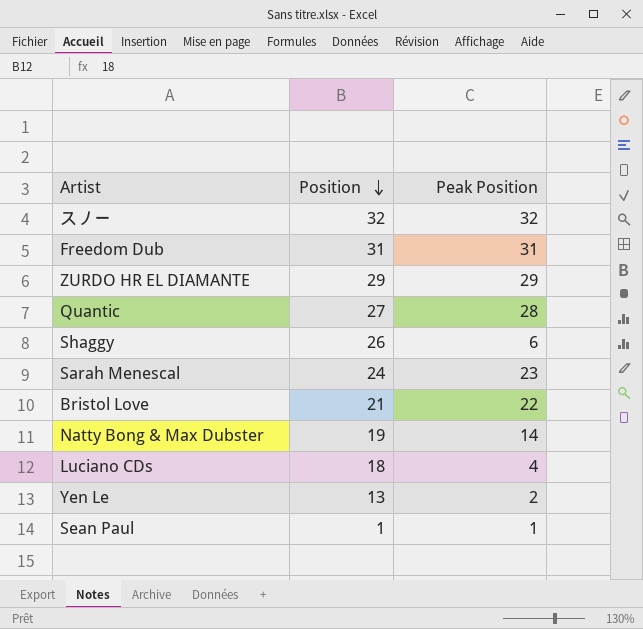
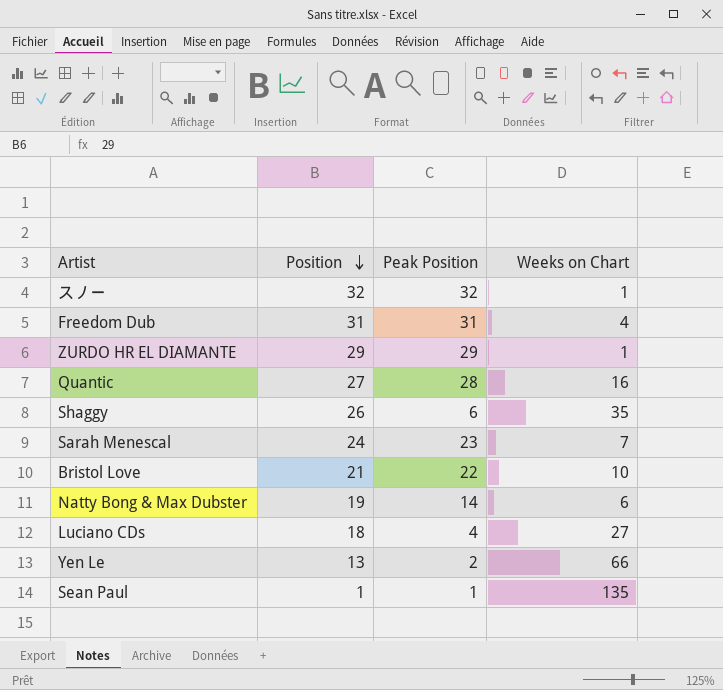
column Weeks on Chart | position: none -> 4

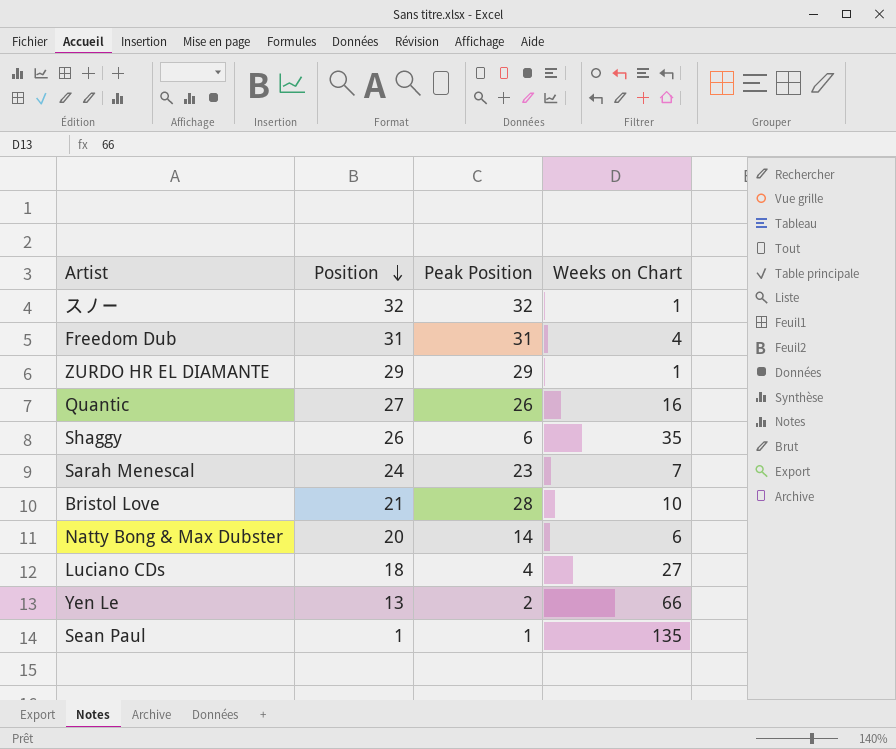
Quantic | Peak Position: 28 -> 26
Bristol Love | Peak Position: 22 -> 28
Natty Bong & Max Dubster | Position: 19 -> 20

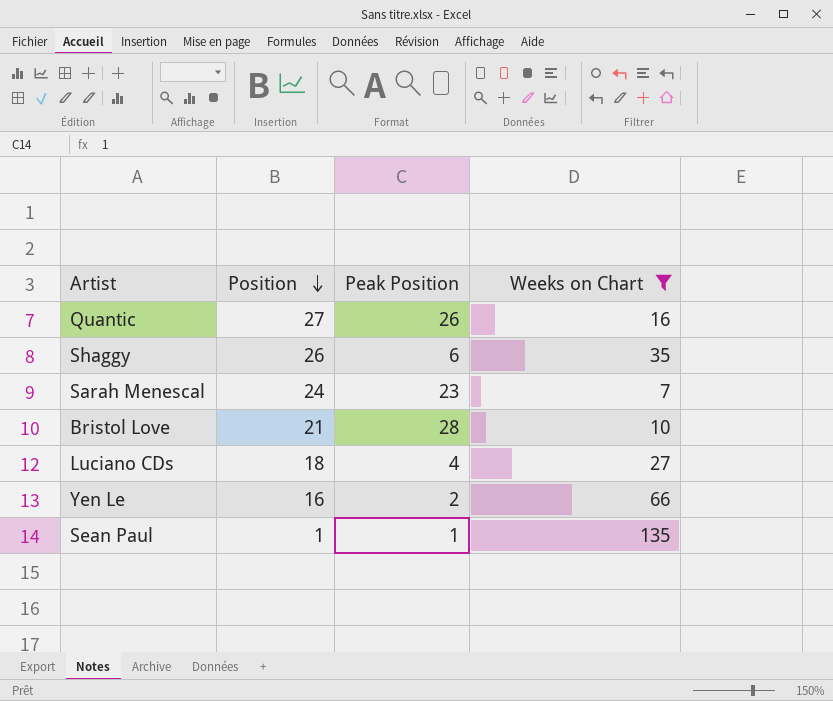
filter: none -> Weeks on Chart >= 7
Yen Le | Position: 13 -> 16

